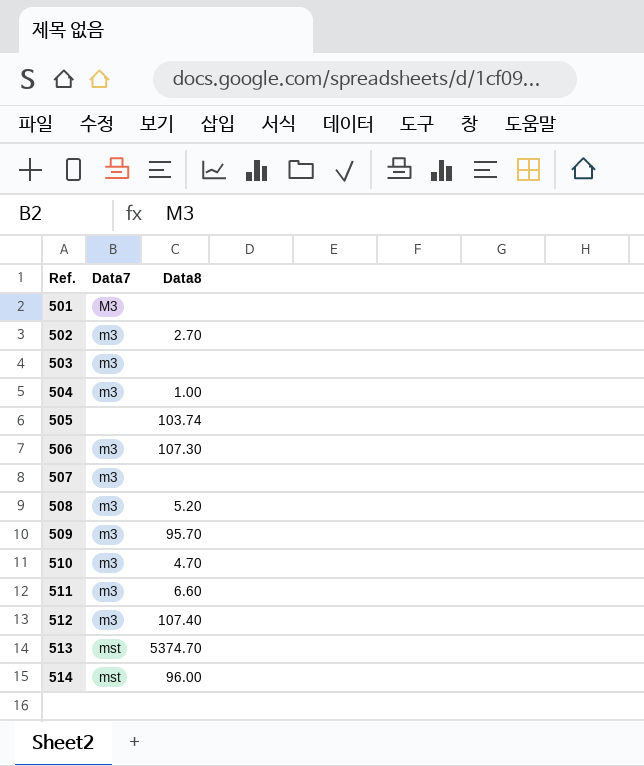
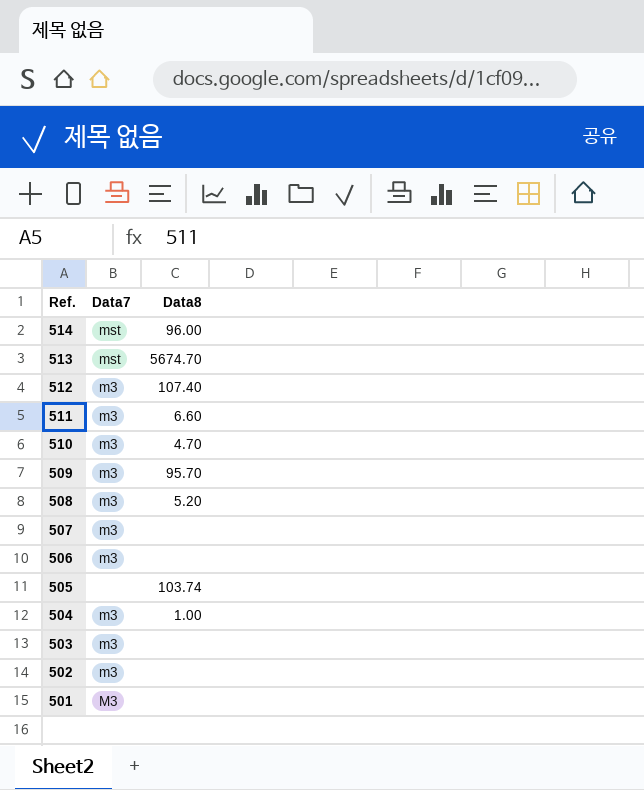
row order: Ref. ascending -> Ref. descending
513 | Data8: 5374.70 -> 5674.70
506 | Data8: 107.30 -> none
502 | Data8: 2.70 -> none

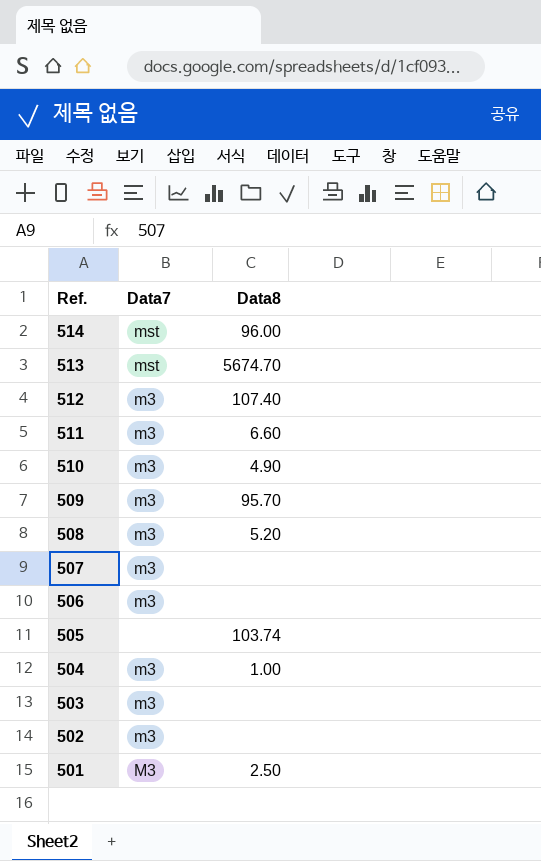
510 | Data8: 4.70 -> 4.90
501 | Data8: none -> 2.50

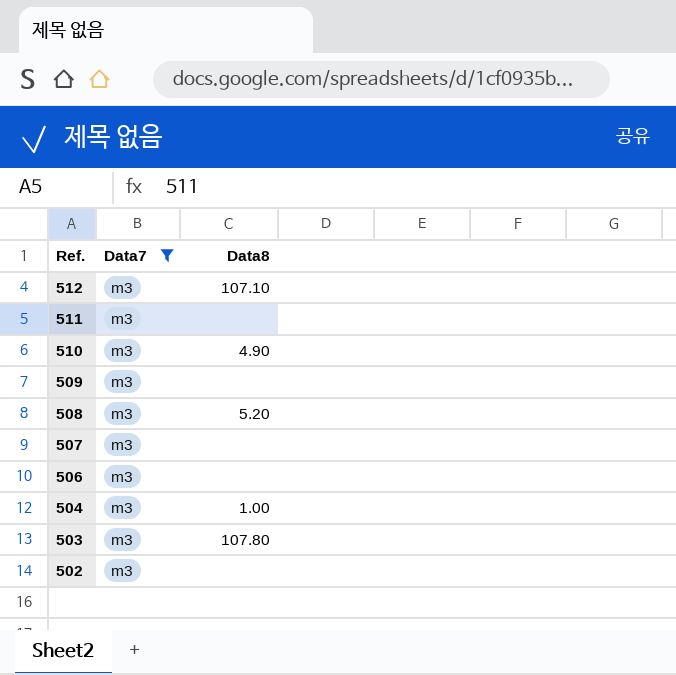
filter: none -> Data7 = m3
512 | Data8: 107.40 -> 107.10
511 | Data8: 6.60 -> none
509 | Data8: 95.70 -> none
503 | Data8: none -> 107.80

